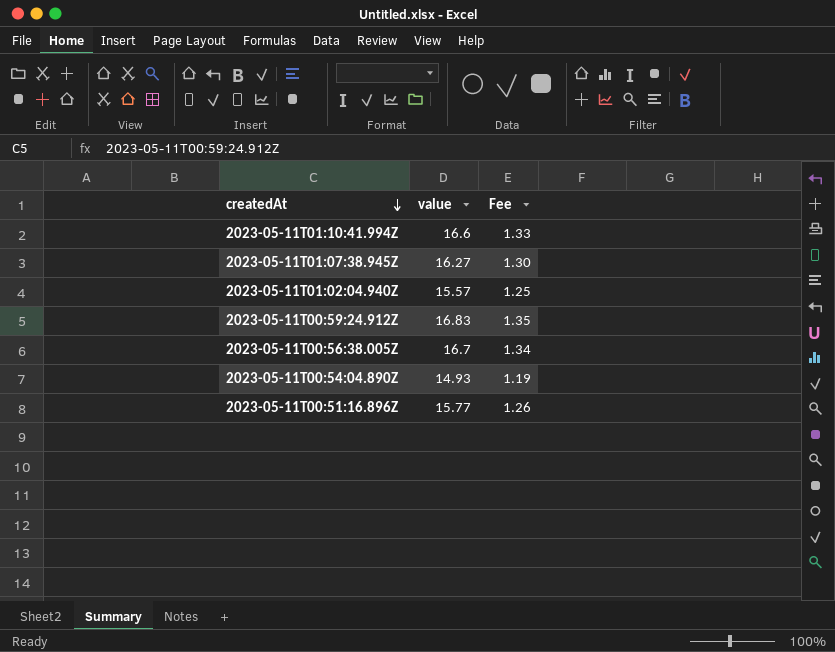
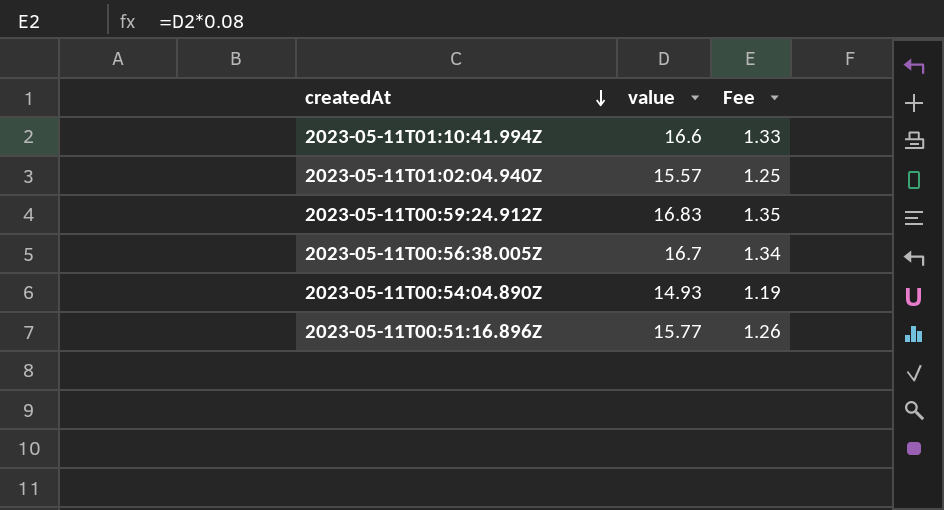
row 2023-05-11T01:07:38.945Z: 16.27 | 1.30 -> none

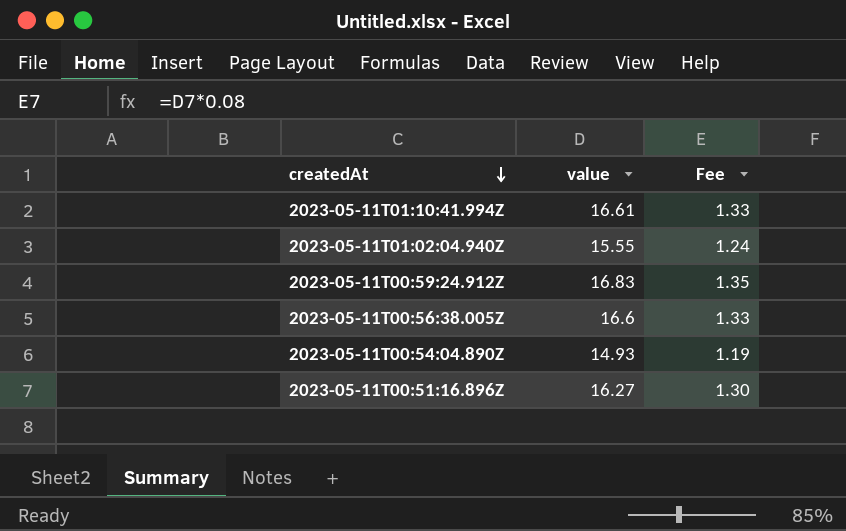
2023-05-11T01:10:41.994Z | value: 16.6 -> 16.61
2023-05-11T01:02:04.940Z | value: 15.57 -> 15.55
2023-05-11T01:02:04.940Z | Fee: 1.25 -> 1.24
2023-05-11T00:56:38.005Z | value: 16.7 -> 16.6
2023-05-11T00:56:38.005Z | Fee: 1.34 -> 1.33
2023-05-11T00:51:16.896Z | value: 15.77 -> 16.27
2023-05-11T00:51:16.896Z | Fee: 1.26 -> 1.30

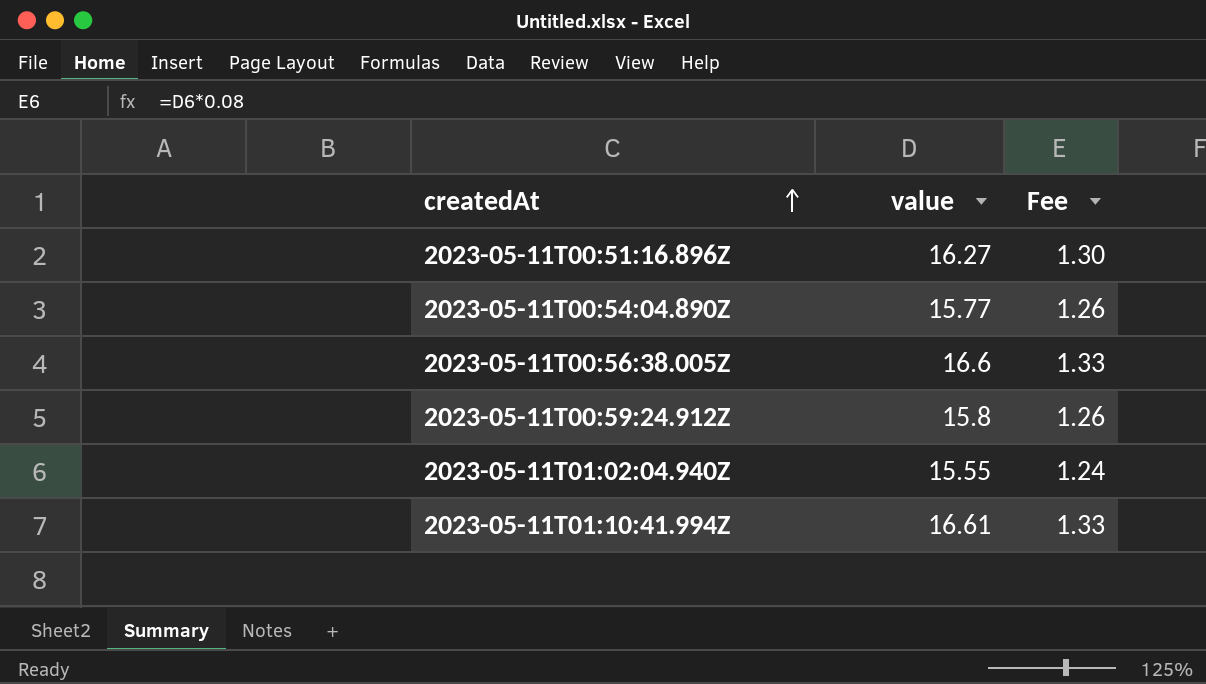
row order: createdAt descending -> createdAt ascending
2023-05-11T00:54:04.890Z | value: 14.93 -> 15.77
2023-05-11T00:54:04.890Z | Fee: 1.19 -> 1.26
2023-05-11T00:59:24.912Z | value: 16.83 -> 15.8
2023-05-11T00:59:24.912Z | Fee: 1.35 -> 1.26

